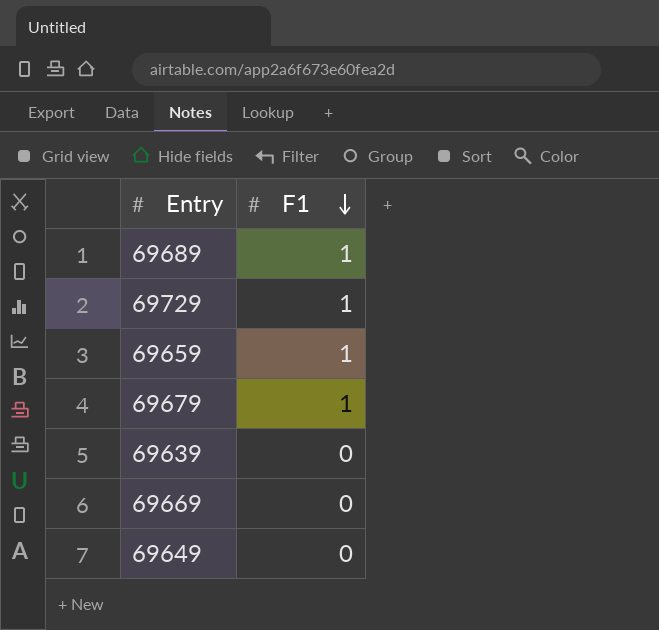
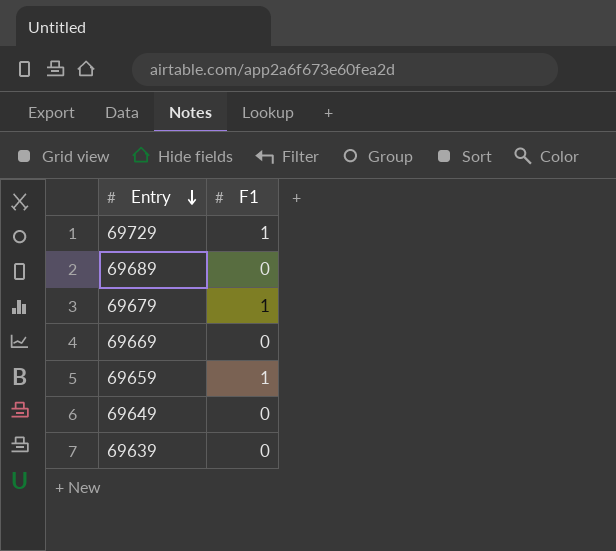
row order: F1 descending -> Entry descending
69689 | F1: 1 -> 0

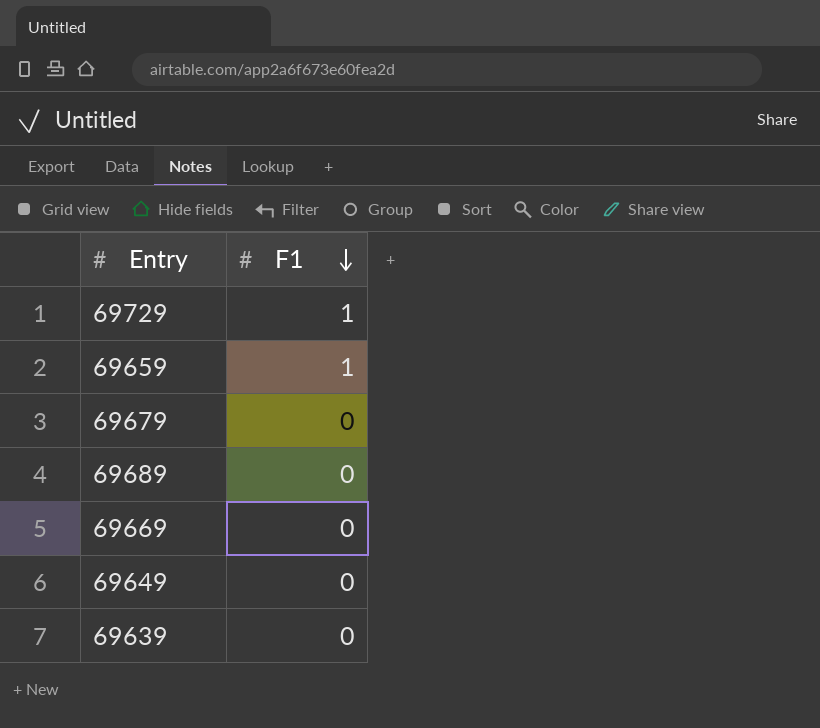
row order: Entry descending -> F1 descending
69679 | F1: 1 -> 0

